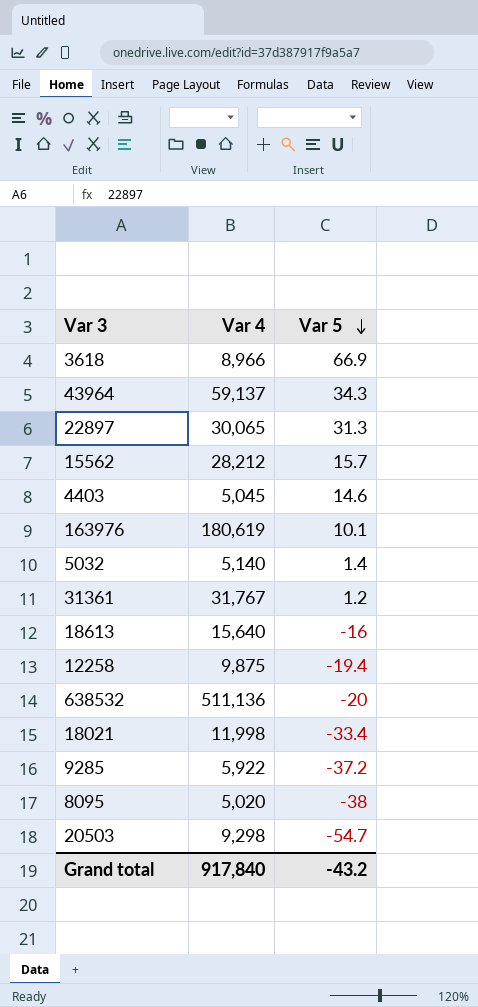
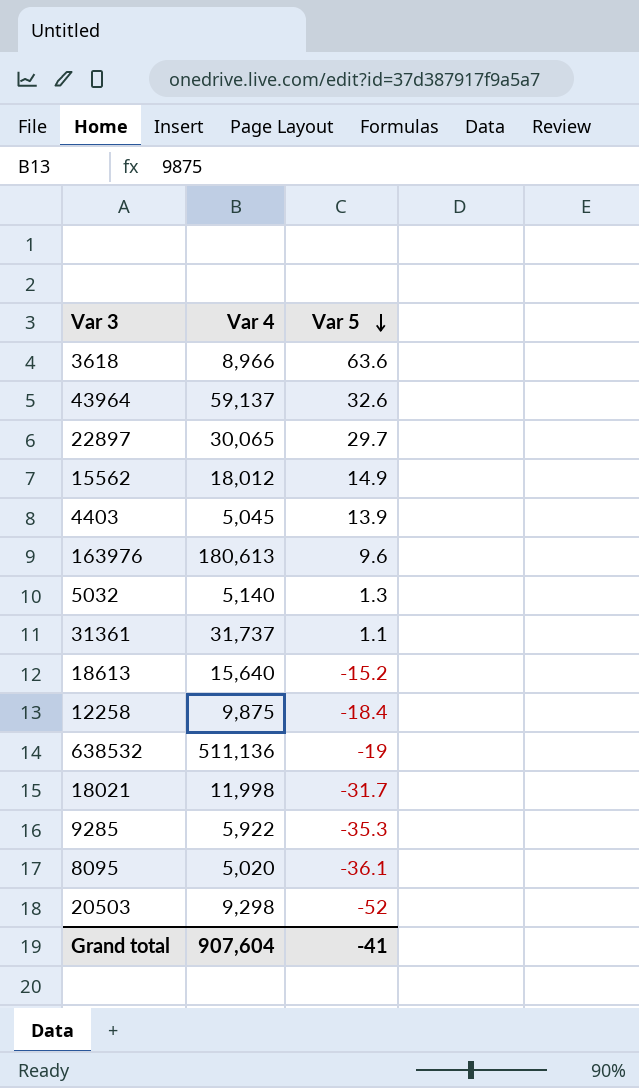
3618 | Var 5: 66.9 -> 63.6
43964 | Var 5: 34.3 -> 32.6
22897 | Var 5: 31.3 -> 29.7
15562 | Var 4: 28,212 -> 18,012
15562 | Var 5: 15.7 -> 14.9
4403 | Var 5: 14.6 -> 13.9
163976 | Var 4: 180,619 -> 180,613
163976 | Var 5: 10.1 -> 9.6
5032 | Var 5: 1.4 -> 1.3
31361 | Var 4: 31,767 -> 31,737
31361 | Var 5: 1.2 -> 1.1
18613 | Var 5: -16 -> -15.2
12258 | Var 5: -19.4 -> -18.4
638532 | Var 5: -20 -> -19
18021 | Var 5: -33.4 -> -31.7
9285 | Var 5: -37.2 -> -35.3
8095 | Var 5: -38 -> -36.1
20503 | Var 5: -54.7 -> -52
Grand total | Var 4: 917,840 -> 907,604
Grand total | Var 5: -43.2 -> -41

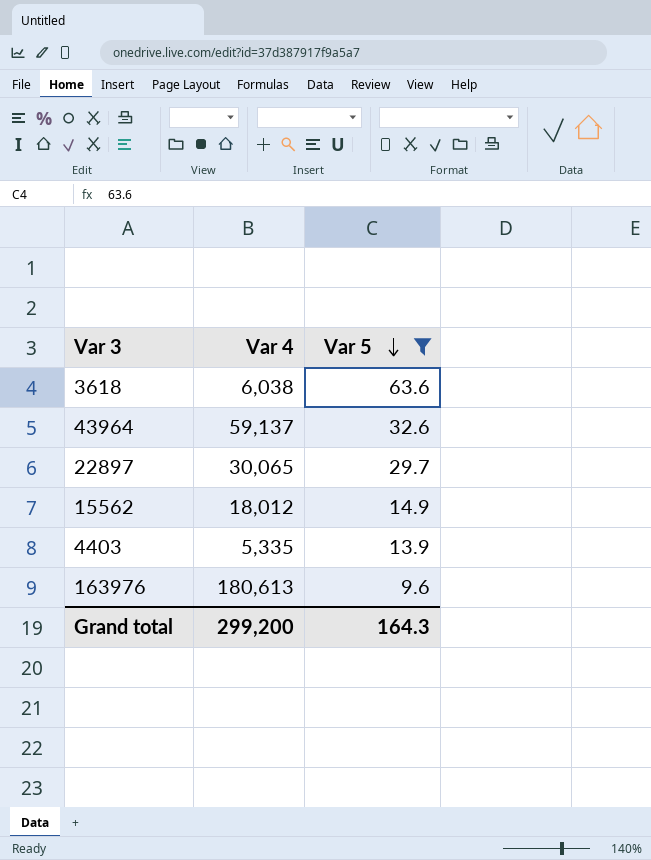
filter: none -> Var 5 >= 9.6
3618 | Var 4: 8,966 -> 6,038
4403 | Var 4: 5,045 -> 5,335
Grand total | Var 4: 907,604 -> 299,200
Grand total | Var 5: -41 -> 164.3

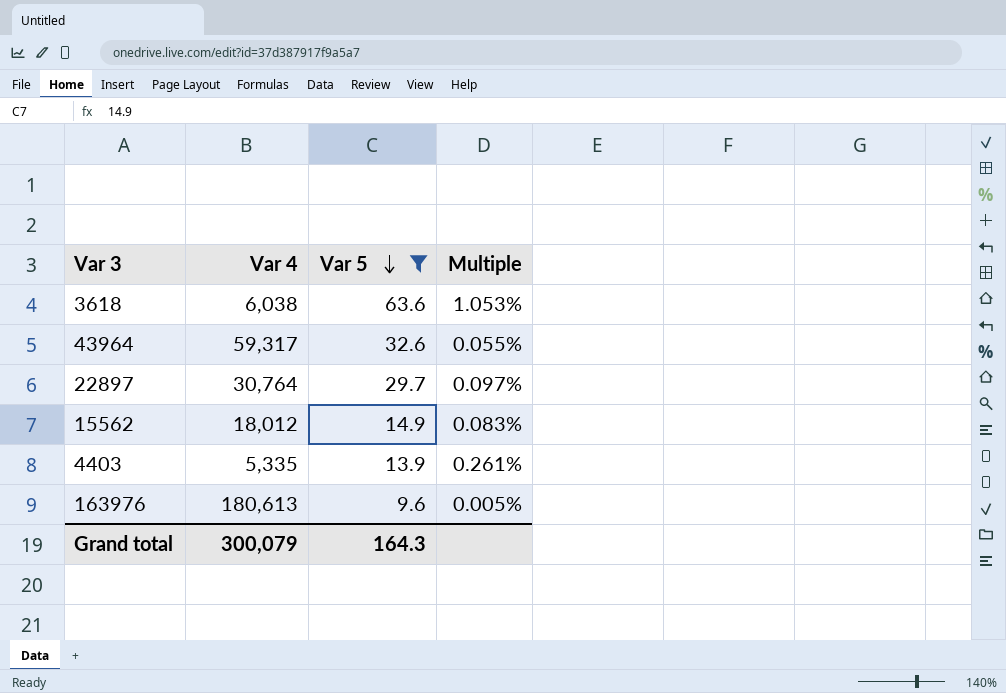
column Multiple | formula: none -> [Var 5] / [Var 4]
43964 | Var 4: 59,137 -> 59,317
22897 | Var 4: 30,065 -> 30,764
Grand total | Var 4: 299,200 -> 300,079

